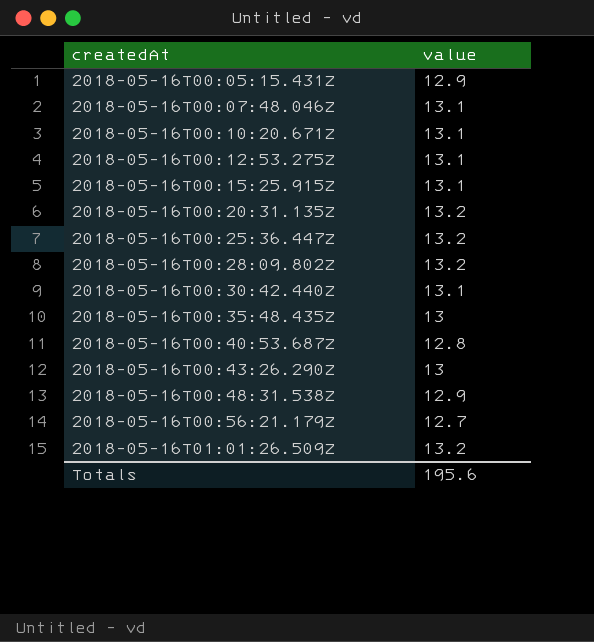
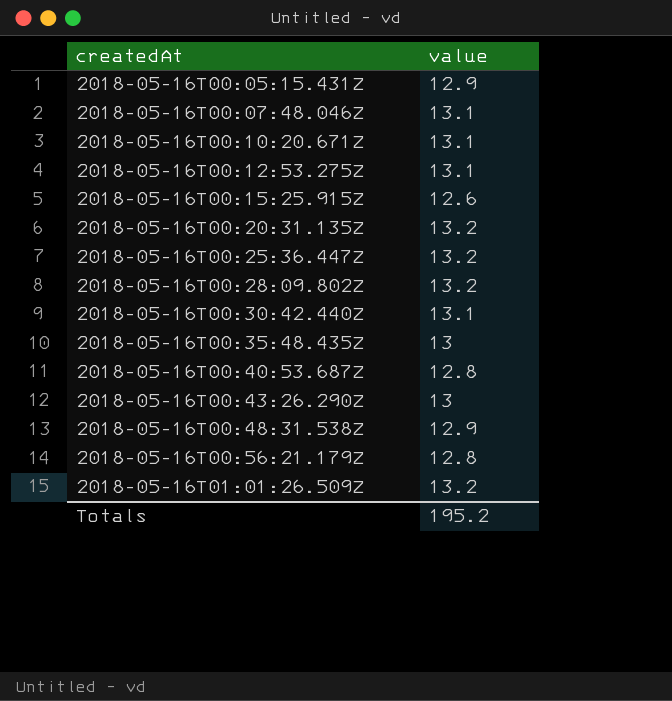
2018-05-16T00:15:25.915Z | value: 13.1 -> 12.6
2018-05-16T00:56:21.179Z | value: 12.7 -> 12.8
Totals | value: 195.6 -> 195.2

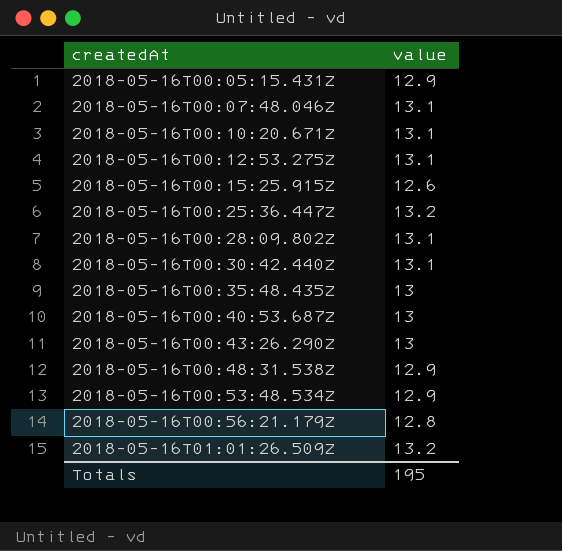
row 2018-05-16T00:20:31.135Z: 13.2 -> none
2018-05-16T00:28:09.802Z | value: 13.2 -> 13.1
2018-05-16T00:40:53.687Z | value: 12.8 -> 13
row 2018-05-16T00:53:48.534Z: none -> 12.9
Totals | value: 195.2 -> 195

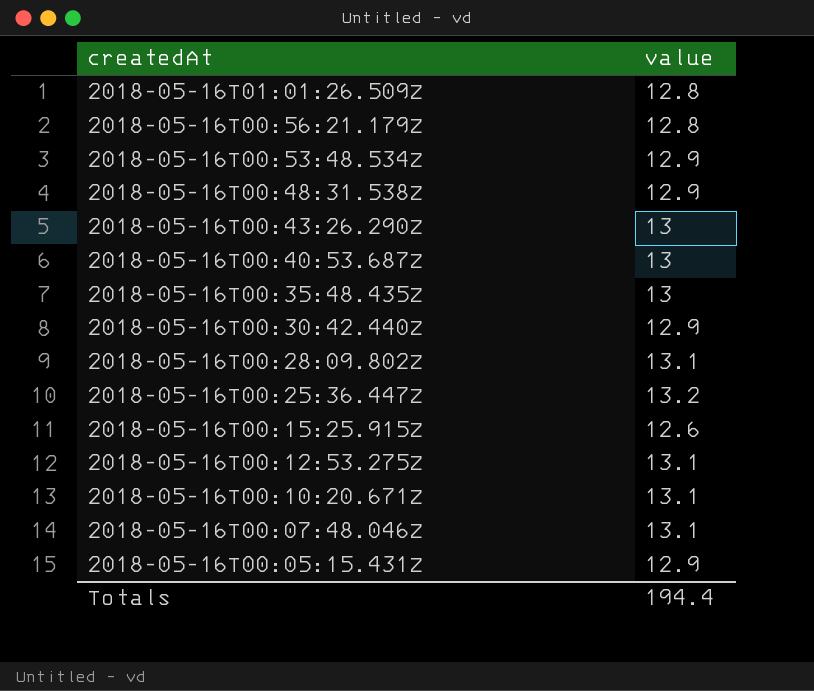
row order: createdAt ascending -> createdAt descending
2018-05-16T01:01:26.509Z | value: 13.2 -> 12.8
2018-05-16T00:30:42.440Z | value: 13.1 -> 12.9
Totals | value: 195 -> 194.4

